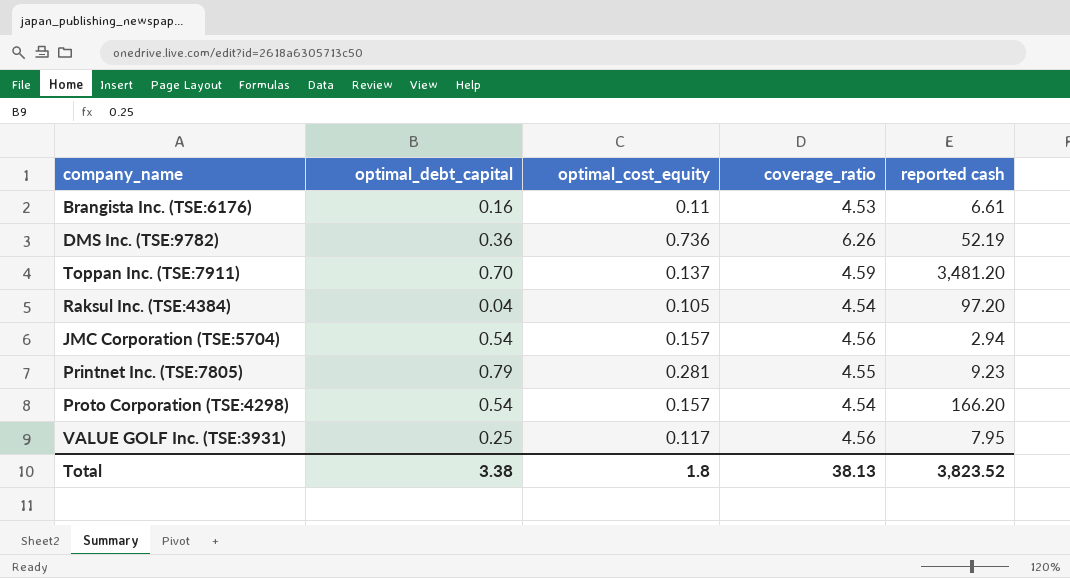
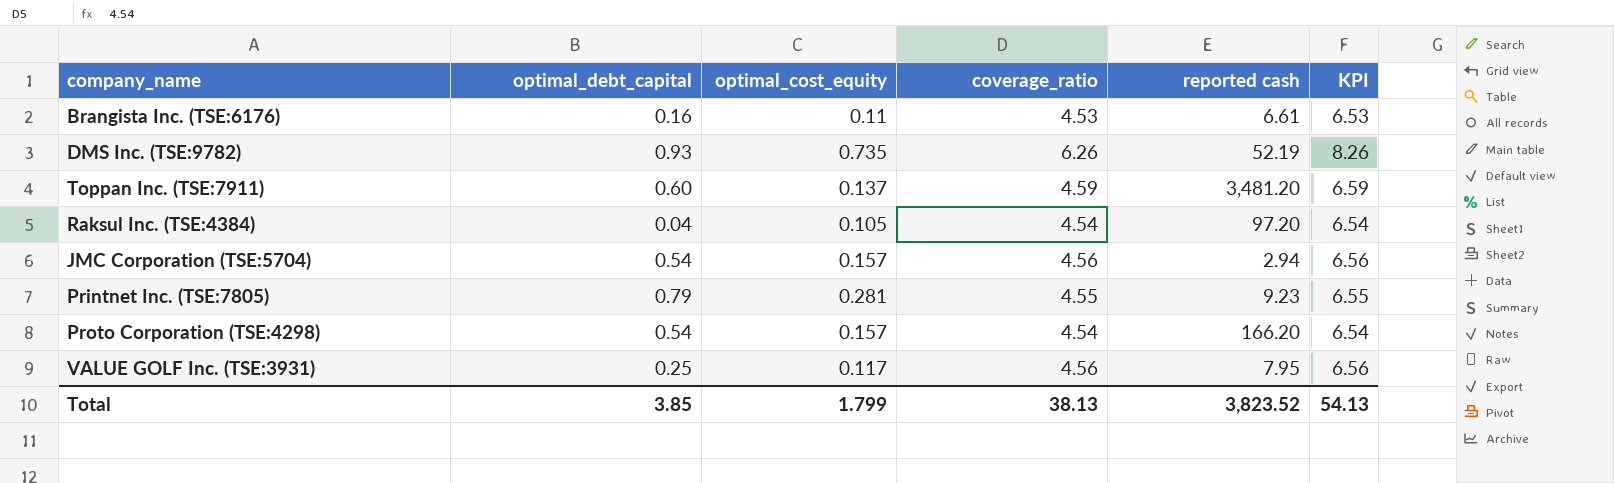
column KPI | formula: none -> [coverage_ratio] + 2
DMS Inc. (TSE:9782) | optimal_debt_capital: 0.36 -> 0.93
DMS Inc. (TSE:9782) | optimal_cost_equity: 0.736 -> 0.735
Toppan Inc. (TSE:7911) | optimal_debt_capital: 0.70 -> 0.60
Total | optimal_debt_capital: 3.38 -> 3.85
Total | optimal_cost_equity: 1.8 -> 1.799

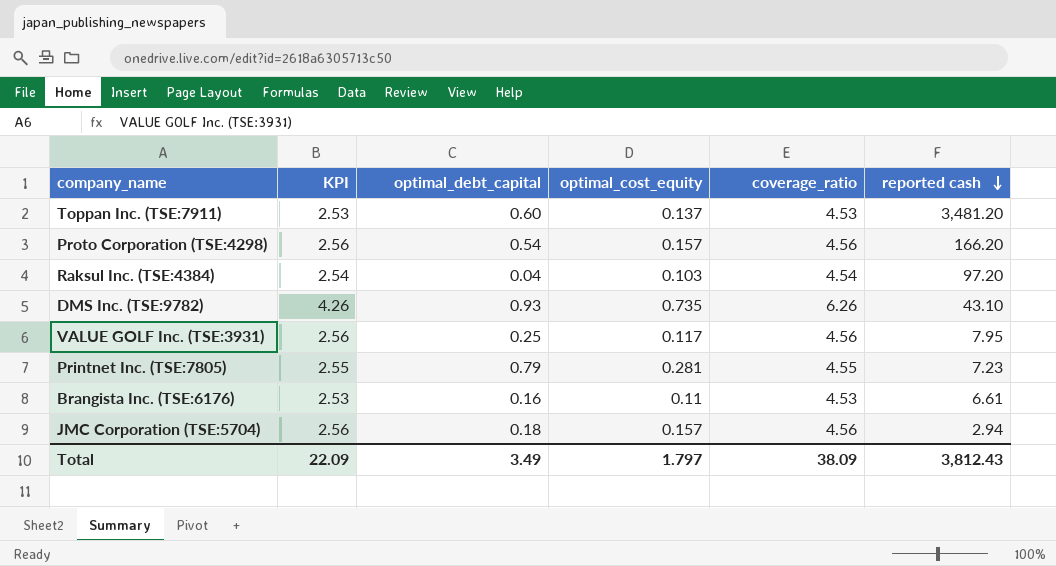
row order: none -> reported cash descending
column KPI | formula: [coverage_ratio] + 2 -> [coverage_ratio] - 2
column KPI | position: 6 -> 2
Toppan Inc. (TSE:7911) | coverage_ratio: 4.59 -> 4.53
Proto Corporation (TSE:4298) | coverage_ratio: 4.54 -> 4.56
Raksul Inc. (TSE:4384) | optimal_cost_equity: 0.105 -> 0.103
DMS Inc. (TSE:9782) | reported cash: 52.19 -> 43.10
Printnet Inc. (TSE:7805) | reported cash: 9.23 -> 7.23
JMC Corporation (TSE:5704) | optimal_debt_capital: 0.54 -> 0.18
Total | KPI: 54.13 -> 22.09
Total | optimal_debt_capital: 3.85 -> 3.49
Total | optimal_cost_equity: 1.799 -> 1.797
Total | coverage_ratio: 38.13 -> 38.09
Total | reported cash: 3,823.52 -> 3,812.43

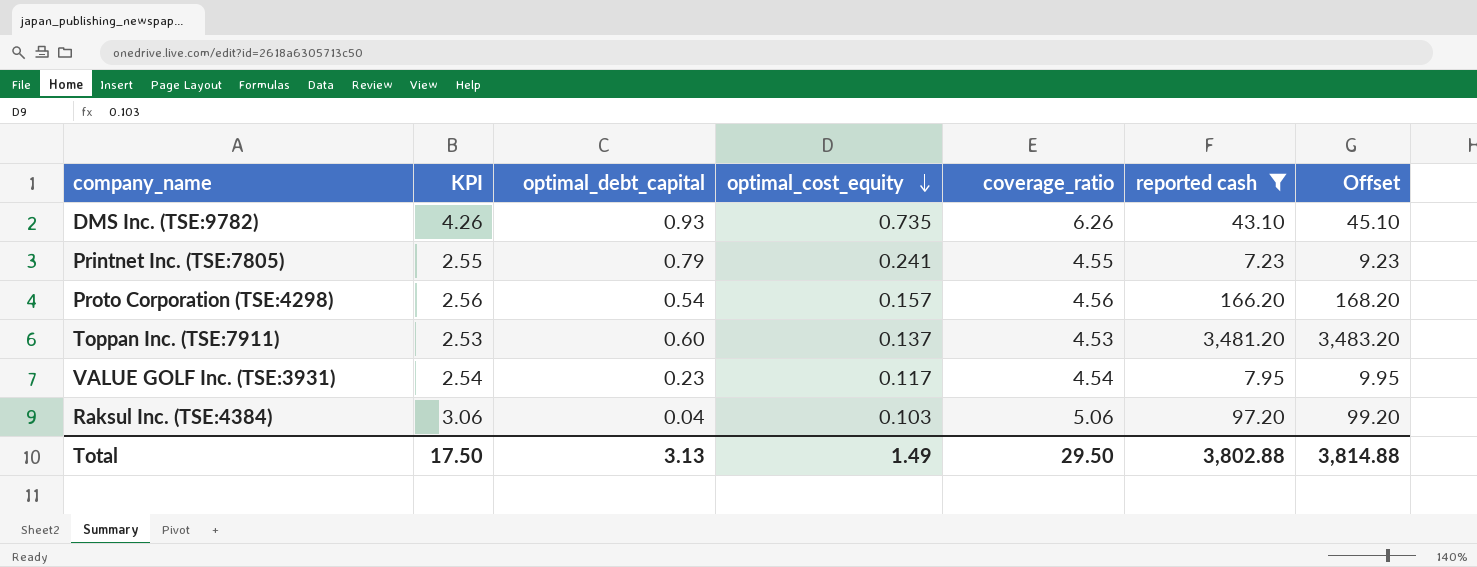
filter: none -> reported cash >= 7.23
row order: reported cash descending -> optimal_cost_equity descending
column Offset | formula: none -> [reported cash] + 2
Printnet Inc. (TSE:7805) | optimal_cost_equity: 0.281 -> 0.241
VALUE GOLF Inc. (TSE:3931) | KPI: 2.56 -> 2.54
VALUE GOLF Inc. (TSE:3931) | optimal_debt_capital: 0.25 -> 0.23
VALUE GOLF Inc. (TSE:3931) | coverage_ratio: 4.56 -> 4.54
Raksul Inc. (TSE:4384) | KPI: 2.54 -> 3.06
Raksul Inc. (TSE:4384) | coverage_ratio: 4.54 -> 5.06
Total | KPI: 22.09 -> 17.50
Total | optimal_debt_capital: 3.49 -> 3.13
Total | optimal_cost_equity: 1.797 -> 1.49
Total | coverage_ratio: 38.09 -> 29.50
Total | reported cash: 3,812.43 -> 3,802.88

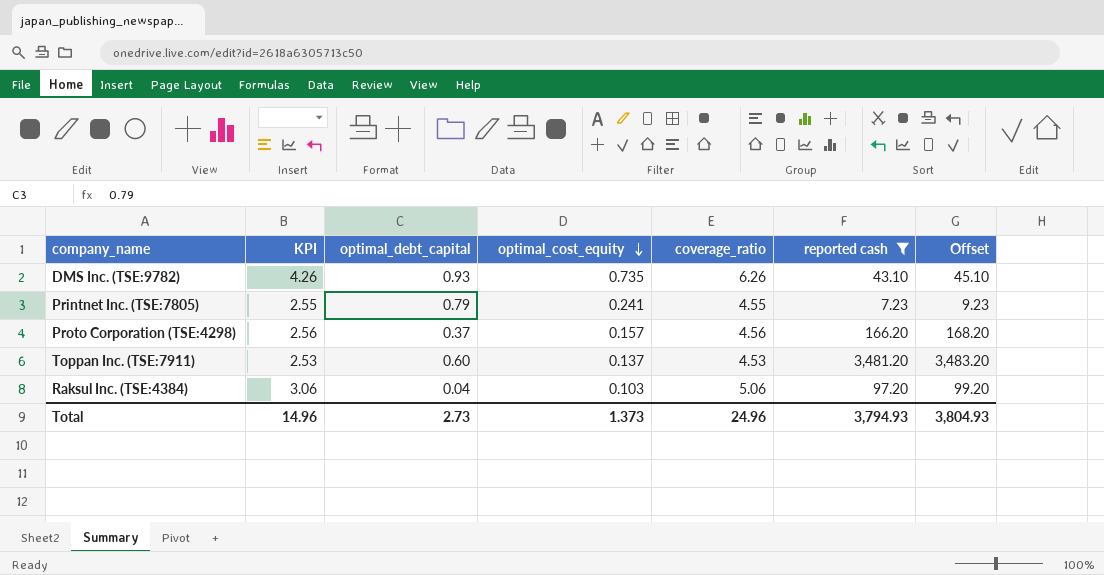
row VALUE GOLF Inc. (TSE:3931): 2.54 | 0.23 | 0.117 | 4.54 | 7.95 | 9.95 -> none
Proto Corporation (TSE:4298) | optimal_debt_capital: 0.54 -> 0.37
Total | KPI: 17.50 -> 14.96
Total | optimal_debt_capital: 3.13 -> 2.73
Total | optimal_cost_equity: 1.49 -> 1.373
Total | coverage_ratio: 29.50 -> 24.96
Total | reported cash: 3,802.88 -> 3,794.93
Total | Offset: 3,814.88 -> 3,804.93

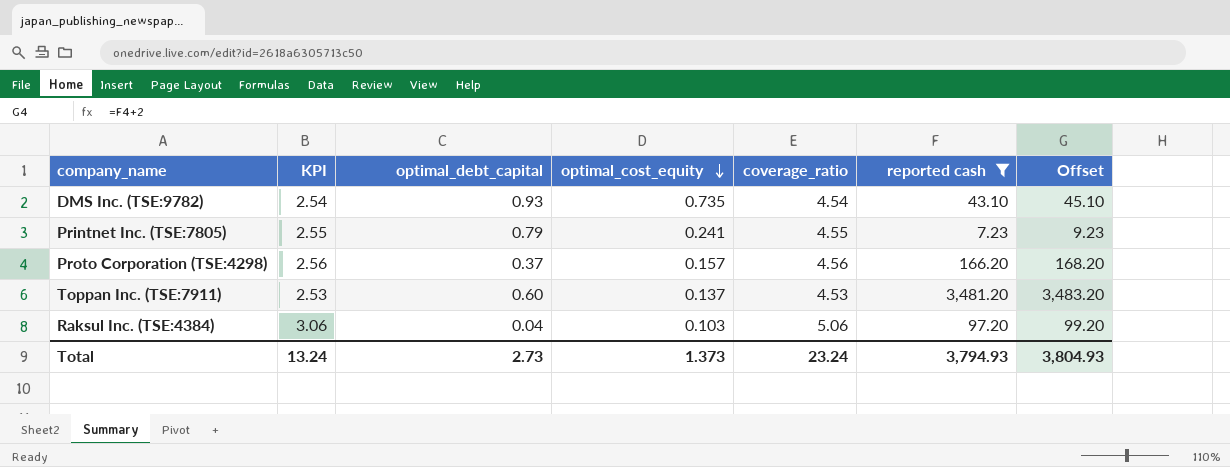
DMS Inc. (TSE:9782) | KPI: 4.26 -> 2.54
DMS Inc. (TSE:9782) | coverage_ratio: 6.26 -> 4.54
Total | KPI: 14.96 -> 13.24
Total | coverage_ratio: 24.96 -> 23.24

